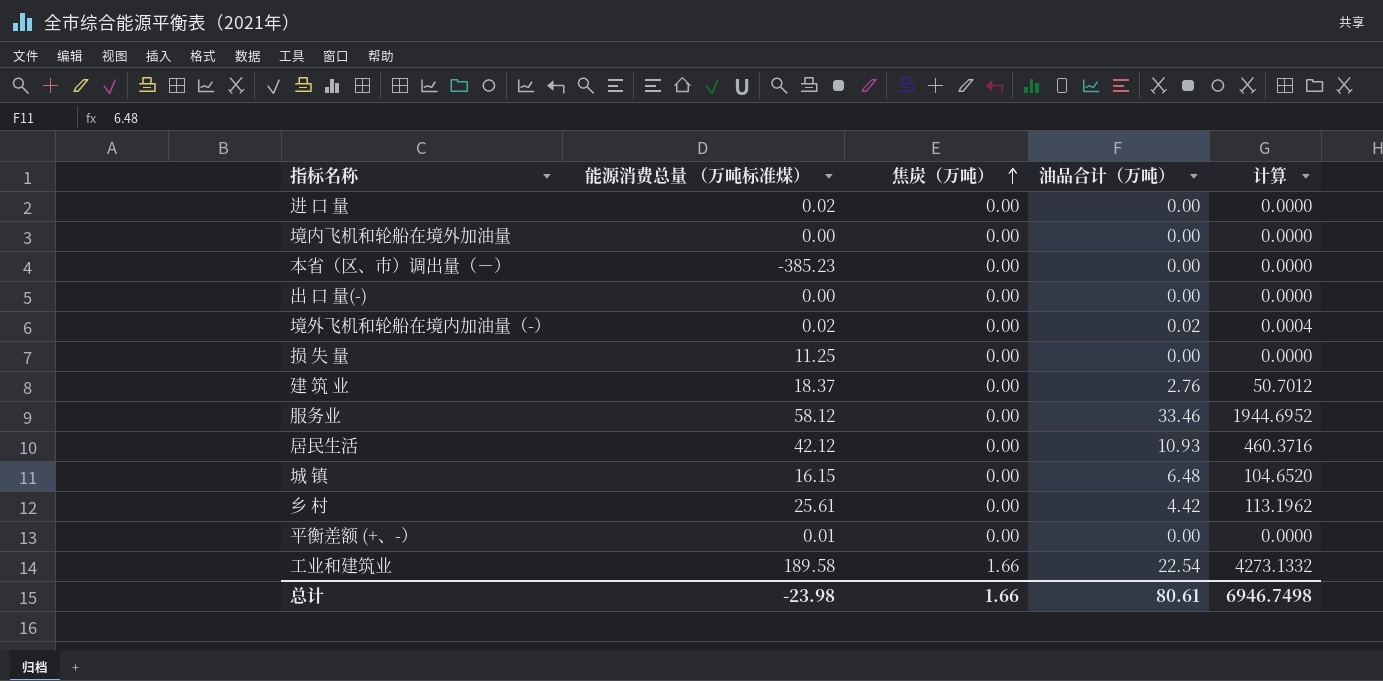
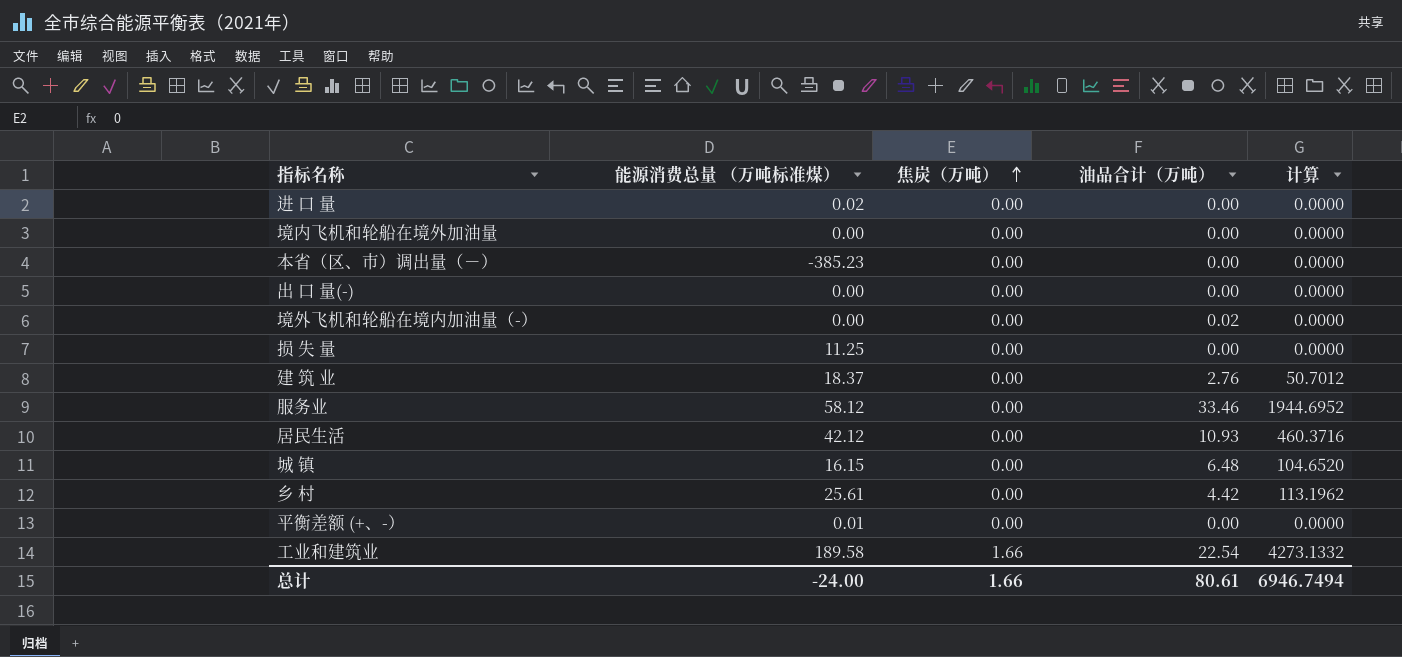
境外飞机和轮船在境内加油量（-） | 能源消费总量 （万吨标准煤）: 0.02 -> 0.00
境外飞机和轮船在境内加油量（-） | 计算: 0.0004 -> 0.0000
总计 | 能源消费总量 （万吨标准煤）: -23.98 -> -24.00
总计 | 计算: 6946.7498 -> 6946.7494

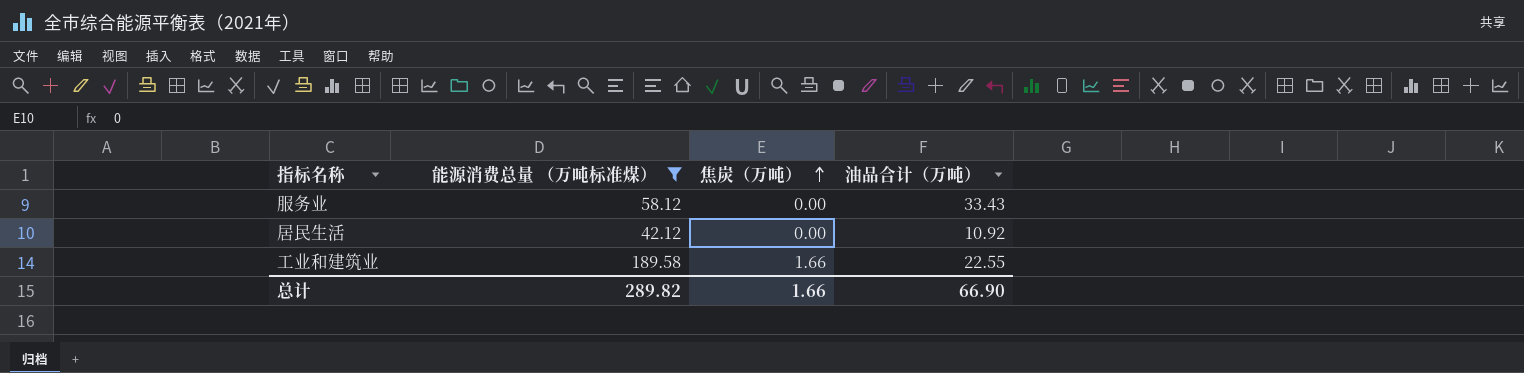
filter: none -> 能源消费总量 （万吨标准煤） >= 42.12
column 计算 | formula: [能源消费总量 （万吨标准煤）] * [油品合计（万吨）] -> none
服务业 | 油品合计（万吨）: 33.46 -> 33.43
居民生活 | 油品合计（万吨）: 10.93 -> 10.92
工业和建筑业 | 油品合计（万吨）: 22.54 -> 22.55
总计 | 能源消费总量 （万吨标准煤）: -24.00 -> 289.82
总计 | 油品合计（万吨）: 80.61 -> 66.90

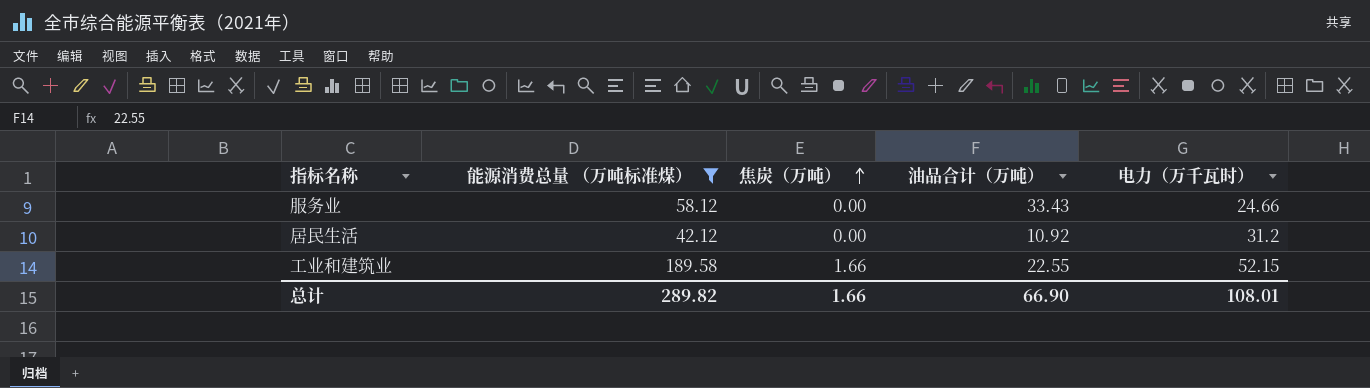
column 电力（万千瓦时） | position: none -> 5

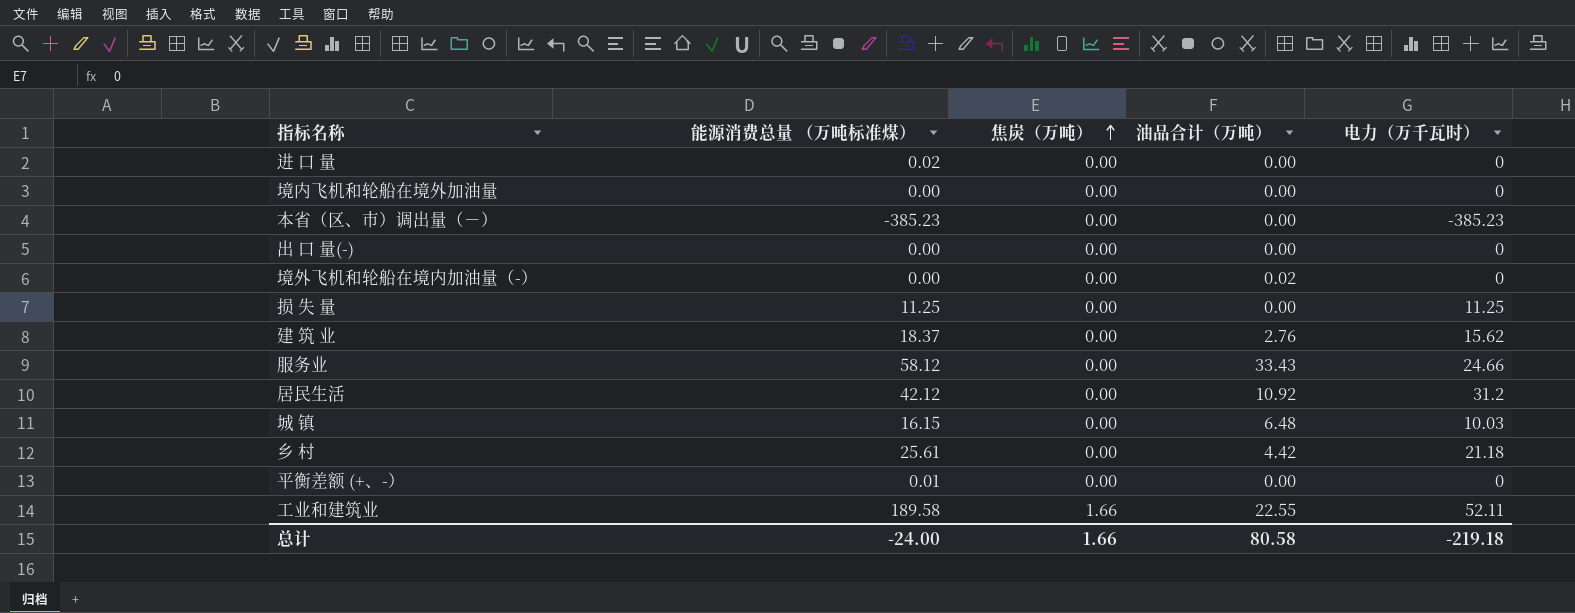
filter: 能源消费总量 （万吨标准煤） >= 42.12 -> none
工业和建筑业 | 电力（万千瓦时）: 52.15 -> 52.11
总计 | 能源消费总量 （万吨标准煤）: 289.82 -> -24.00
总计 | 油品合计（万吨）: 66.90 -> 80.58
总计 | 电力（万千瓦时）: 108.01 -> -219.18

